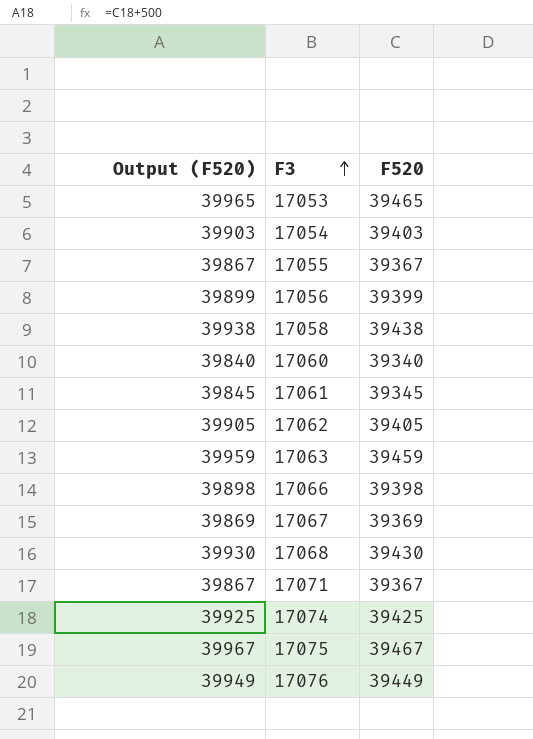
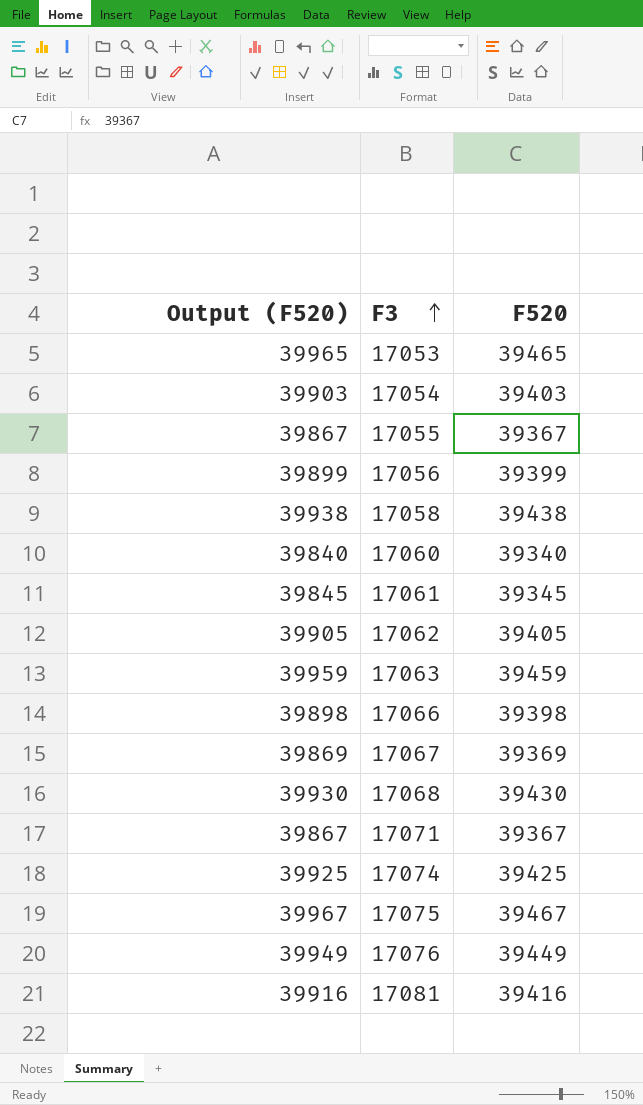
row 17081: none -> 39916 | 39416

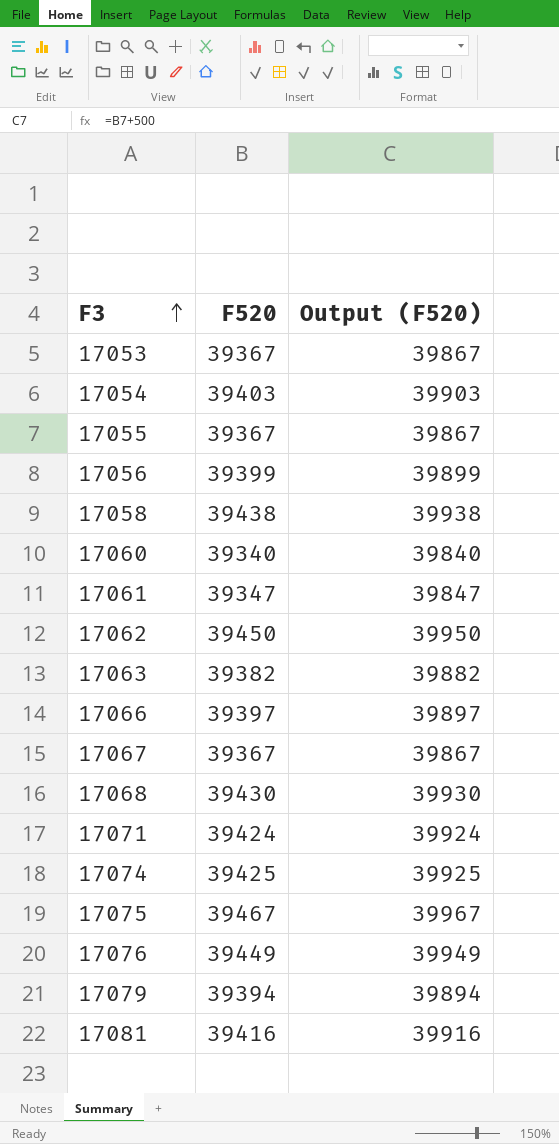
column Output (F520) | position: 1 -> 3
17053 | F520: 39465 -> 39367
17053 | Output (F520): 39965 -> 39867
17061 | F520: 39345 -> 39347
17061 | Output (F520): 39845 -> 39847
17062 | F520: 39405 -> 39450
17062 | Output (F520): 39905 -> 39950
17063 | F520: 39459 -> 39382
17063 | Output (F520): 39959 -> 39882
17066 | F520: 39398 -> 39397
17066 | Output (F520): 39898 -> 39897
17067 | F520: 39369 -> 39367
17067 | Output (F520): 39869 -> 39867
17071 | F520: 39367 -> 39424
17071 | Output (F520): 39867 -> 39924
row 17079: none -> 39394 | 39894

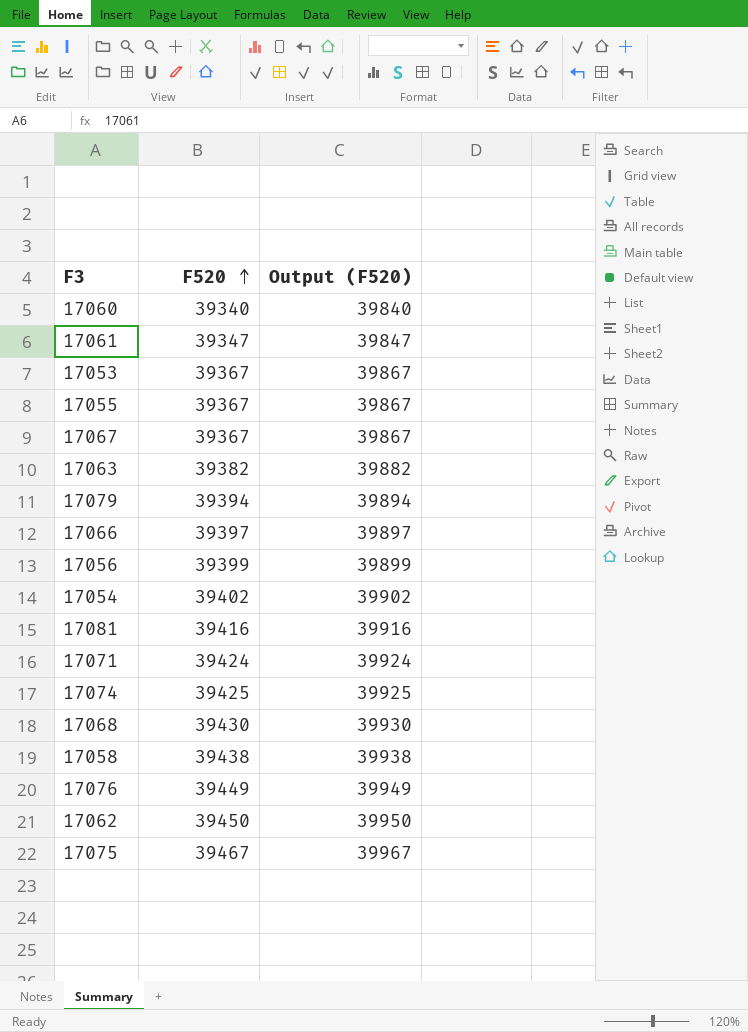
row order: F3 ascending -> F520 ascending
17054 | F520: 39403 -> 39402
17054 | Output (F520): 39903 -> 39902

